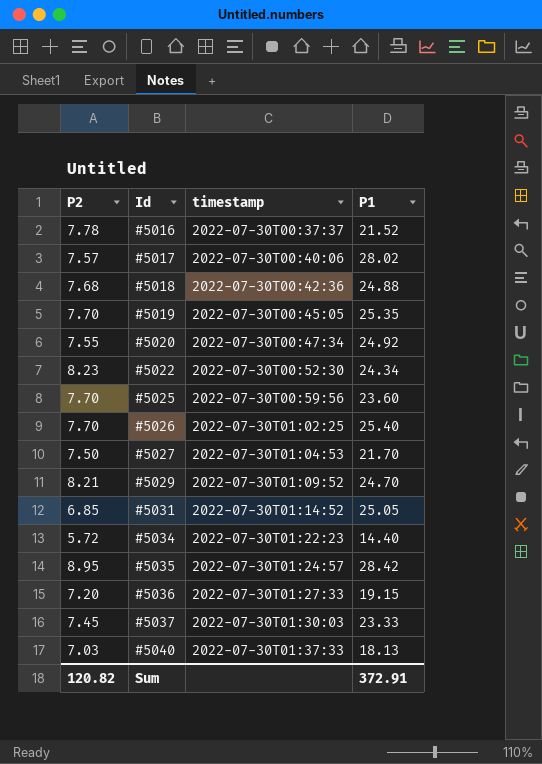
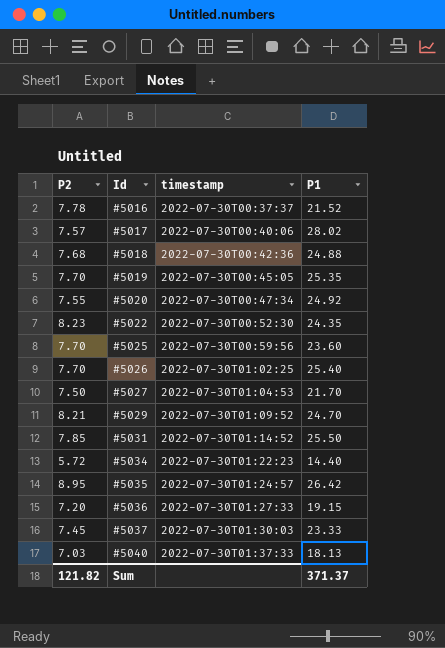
#5022 | P1: 24.34 -> 24.35
#5031 | P2: 6.85 -> 7.85
#5031 | P1: 25.05 -> 25.50
#5035 | P1: 28.42 -> 26.42
Sum | P2: 120.82 -> 121.82
Sum | P1: 372.91 -> 371.37

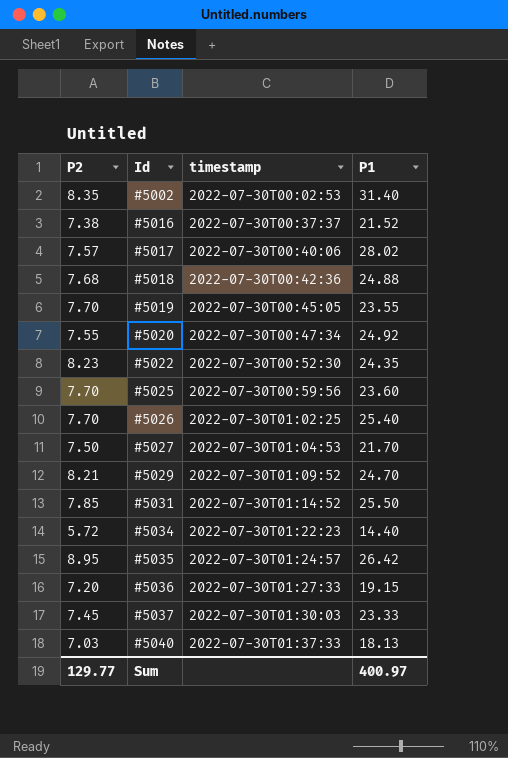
row #5002: none -> 8.35 | 2022-07-30T00:02:53 | 31.40
#5016 | P2: 7.78 -> 7.38
#5019 | P1: 25.35 -> 23.55
Sum | P2: 121.82 -> 129.77
Sum | P1: 371.37 -> 400.97

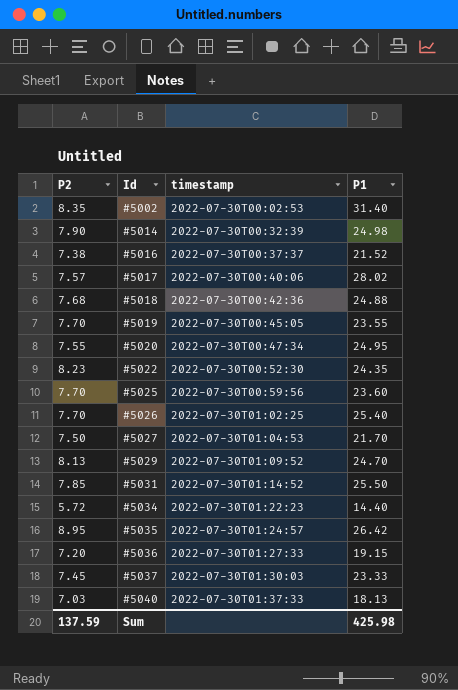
row #5014: none -> 7.90 | 2022-07-30T00:32:39 | 24.98
#5020 | P1: 24.92 -> 24.95
#5029 | P2: 8.21 -> 8.13
Sum | P2: 129.77 -> 137.59
Sum | P1: 400.97 -> 425.98

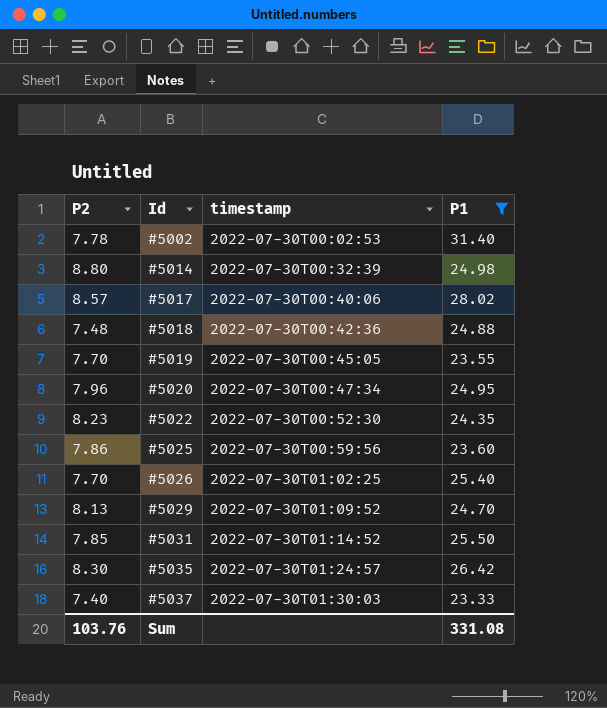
filter: none -> P1 >= 23.33
#5002 | P2: 8.35 -> 7.78
#5014 | P2: 7.90 -> 8.80
#5017 | P2: 7.57 -> 8.57
#5018 | P2: 7.68 -> 7.48
#5020 | P2: 7.55 -> 7.96
#5025 | P2: 7.70 -> 7.86
#5035 | P2: 8.95 -> 8.30
#5037 | P2: 7.45 -> 7.40
Sum | P2: 137.59 -> 103.76
Sum | P1: 425.98 -> 331.08

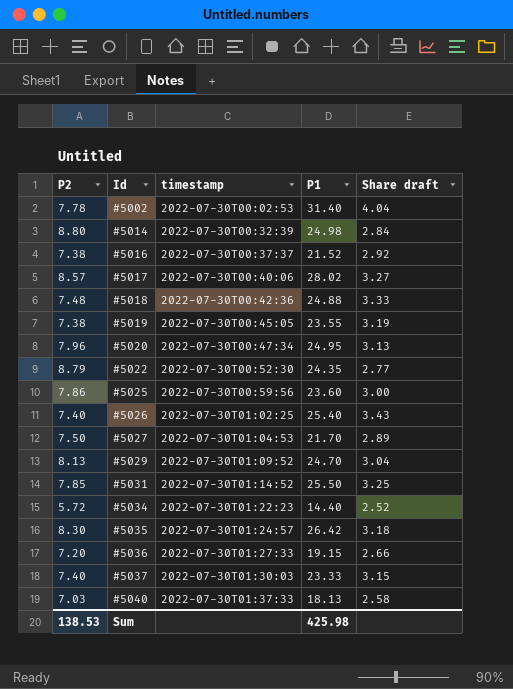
filter: P1 >= 23.33 -> none
column Share draft | formula: none -> [P1] / [P2]
#5019 | P2: 7.70 -> 7.38
#5022 | P2: 8.23 -> 8.79
#5026 | P2: 7.70 -> 7.40
Sum | P2: 103.76 -> 138.53
Sum | P1: 331.08 -> 425.98

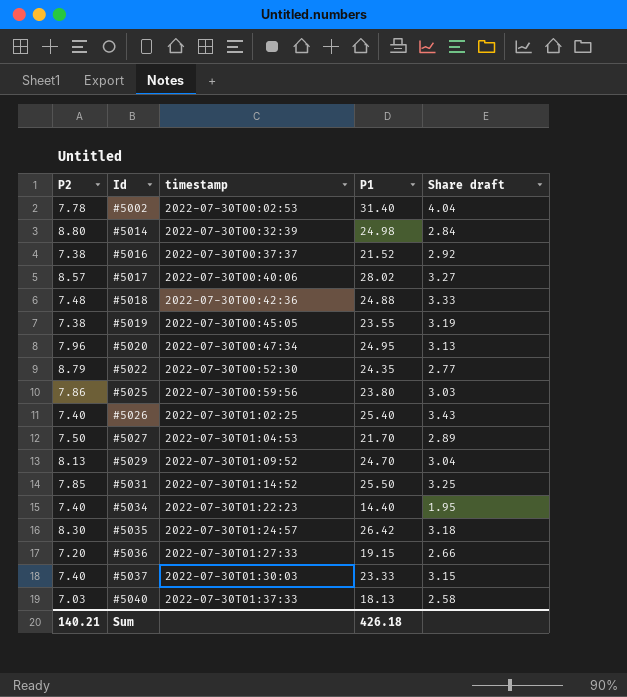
#5025 | P1: 23.60 -> 23.80
#5025 | Share draft: 3.00 -> 3.03
#5034 | P2: 5.72 -> 7.40
#5034 | Share draft: 2.52 -> 1.95
Sum | P2: 138.53 -> 140.21
Sum | P1: 425.98 -> 426.18

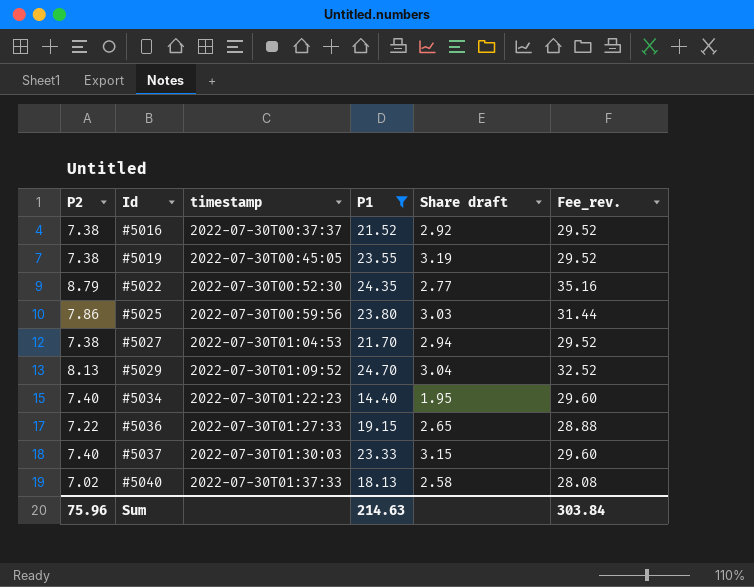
filter: none -> P1 <= 24.70
column Fee_rev. | formula: none -> [P2] * 4
#5027 | P2: 7.50 -> 7.38
#5027 | Share draft: 2.89 -> 2.94
#5036 | P2: 7.20 -> 7.22
#5036 | Share draft: 2.66 -> 2.65
#5040 | P2: 7.03 -> 7.02
Sum | P2: 140.21 -> 75.96
Sum | P1: 426.18 -> 214.63

